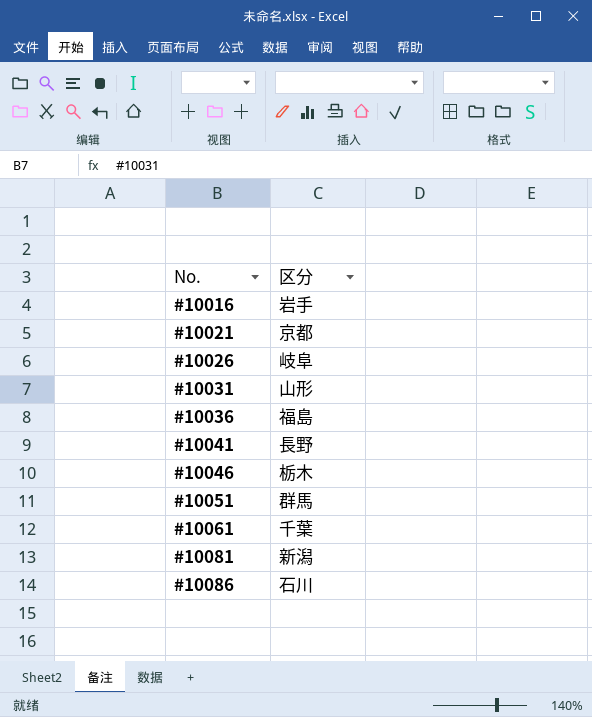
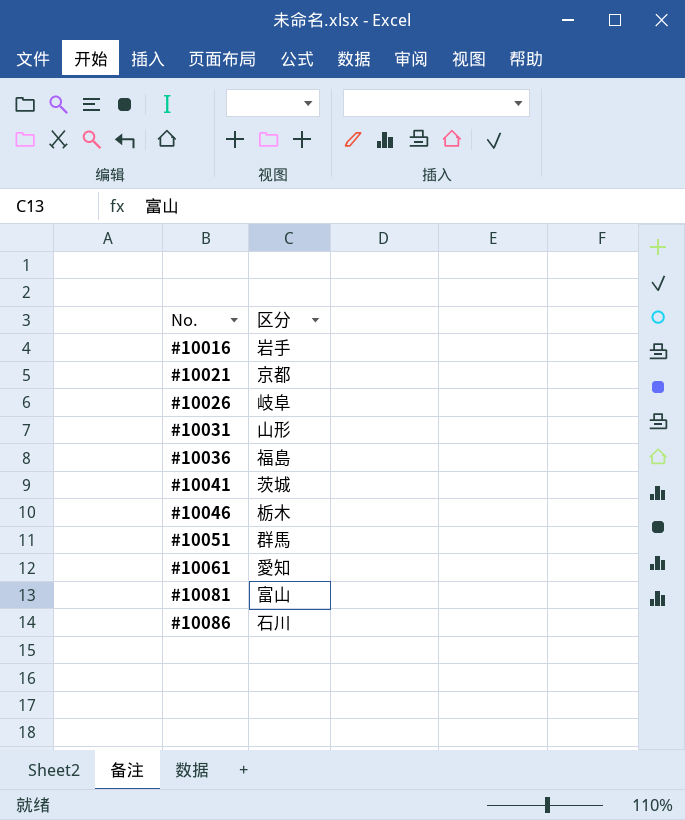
#10041 | 区分: 長野 -> 茨城
#10061 | 区分: 千葉 -> 愛知
#10081 | 区分: 新潟 -> 富山

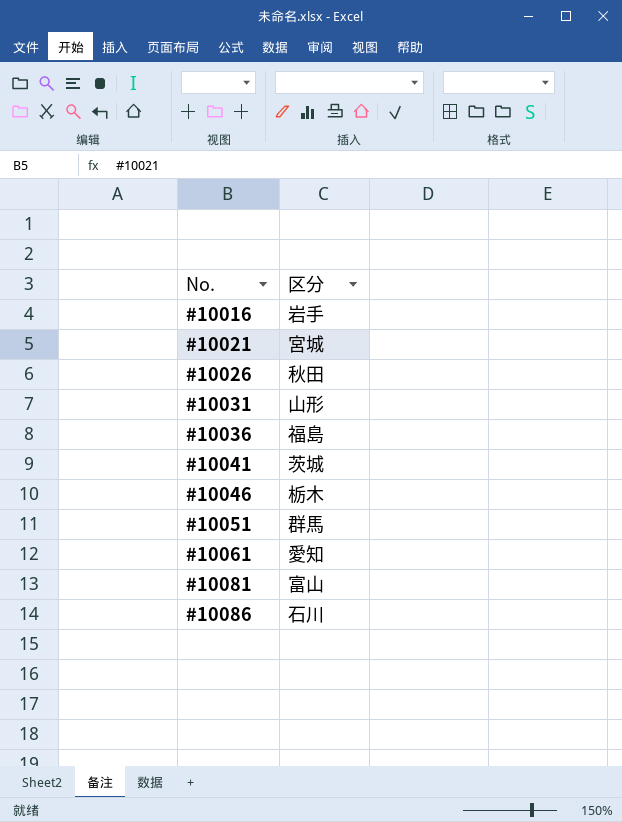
#10021 | 区分: 京都 -> 宮城
#10026 | 区分: 岐阜 -> 秋田

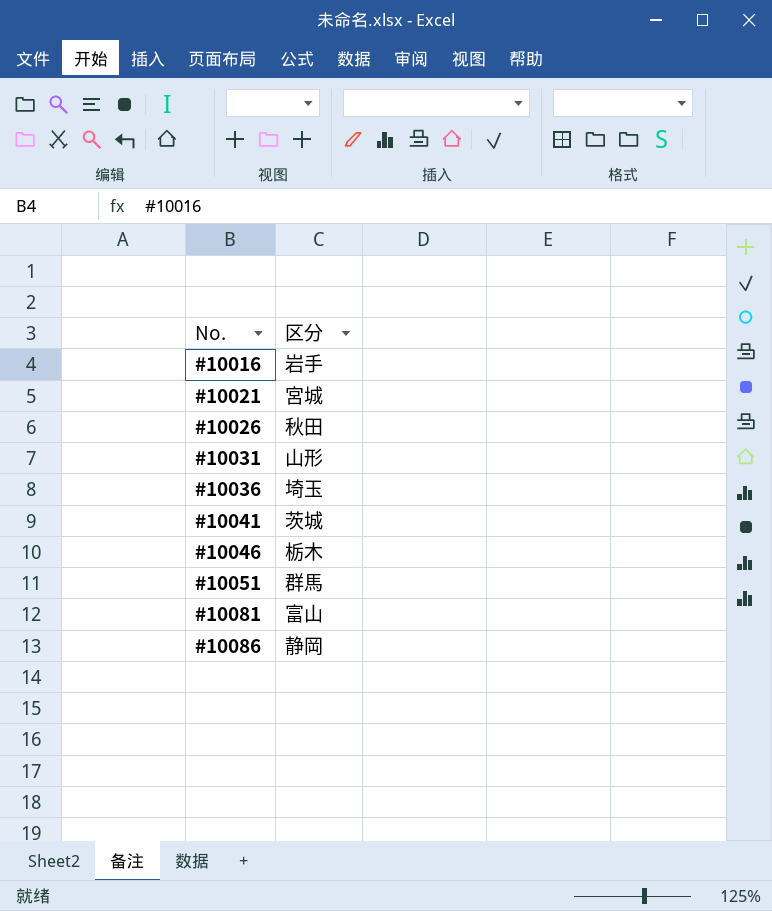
row #10061: 愛知 -> none
#10036 | 区分: 福島 -> 埼玉
#10086 | 区分: 石川 -> 静岡

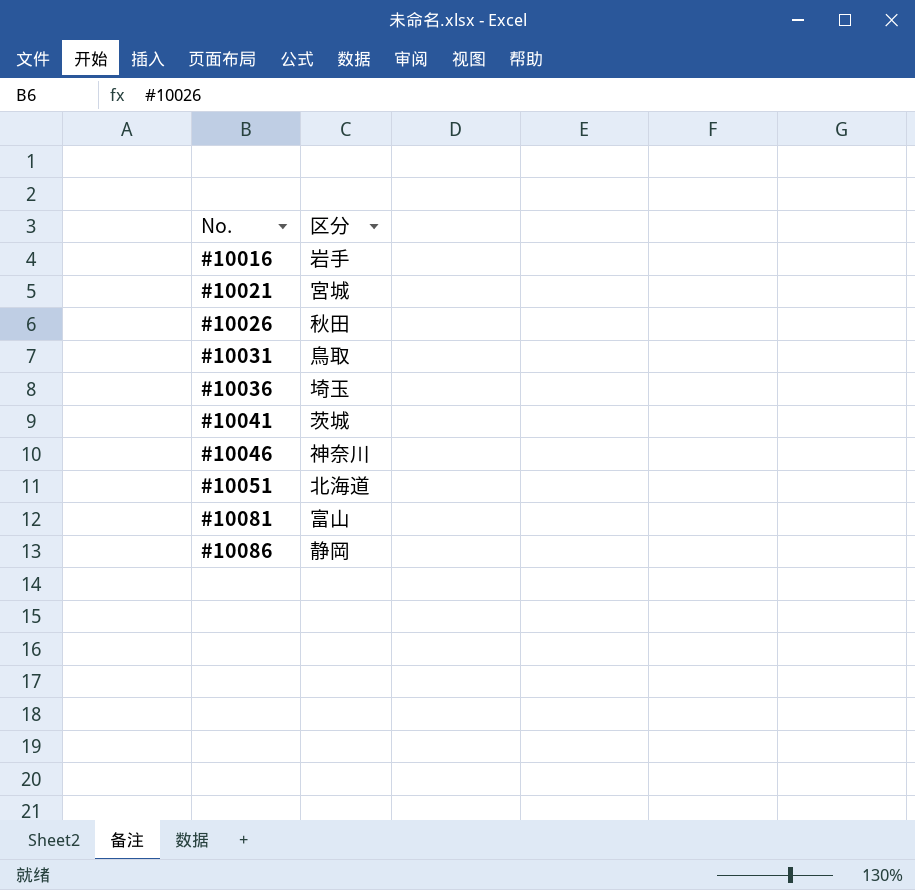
#10031 | 区分: 山形 -> 鳥取
#10046 | 区分: 栃木 -> 神奈川
#10051 | 区分: 群馬 -> 北海道

